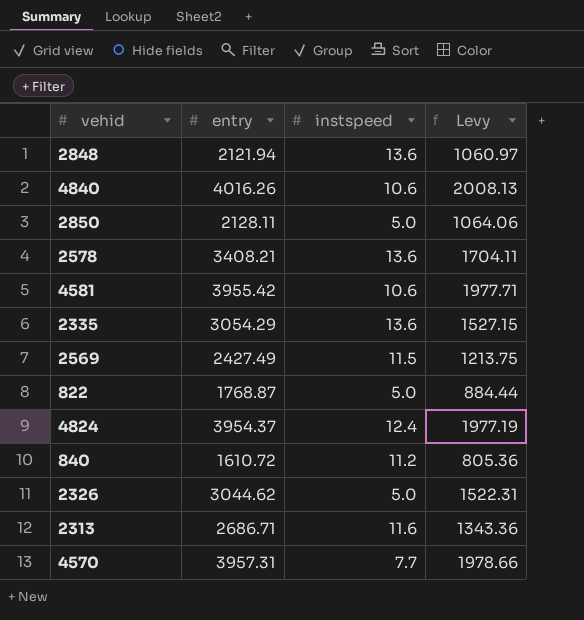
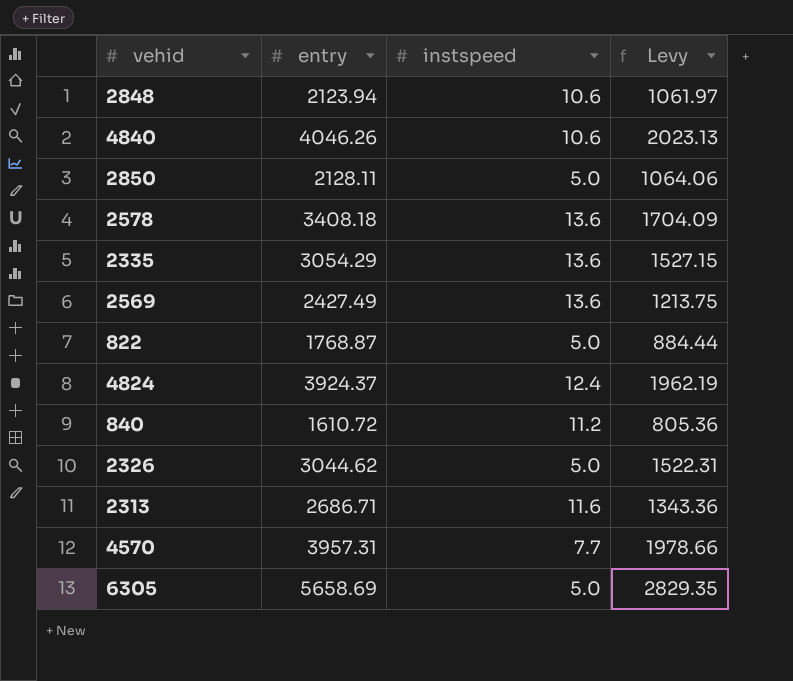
row 4581: 3955.42 | 10.6 | 1977.71 -> none
2848 | entry: 2121.94 -> 2123.94
2848 | instspeed: 13.6 -> 10.6
2848 | Levy: 1060.97 -> 1061.97
4840 | entry: 4016.26 -> 4046.26
4840 | Levy: 2008.13 -> 2023.13
2578 | entry: 3408.21 -> 3408.18
2578 | Levy: 1704.11 -> 1704.09
2569 | instspeed: 11.5 -> 13.6
4824 | entry: 3954.37 -> 3924.37
4824 | Levy: 1977.19 -> 1962.19
row 6305: none -> 5658.69 | 5.0 | 2829.35

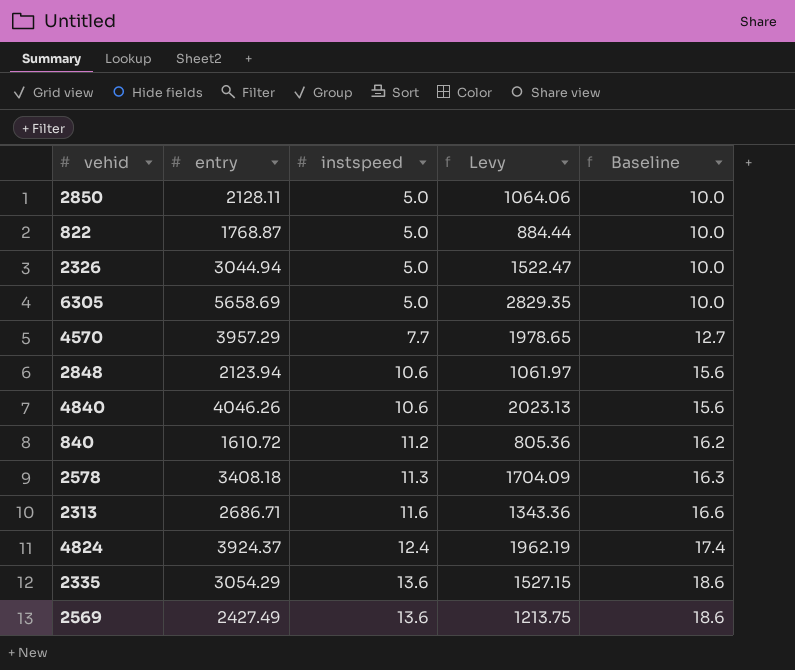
row order: none -> instspeed ascending
column Baseline | formula: none -> [instspeed] + 5
2326 | entry: 3044.62 -> 3044.94
2326 | Levy: 1522.31 -> 1522.47
4570 | entry: 3957.31 -> 3957.29
4570 | Levy: 1978.66 -> 1978.65
2578 | instspeed: 13.6 -> 11.3

